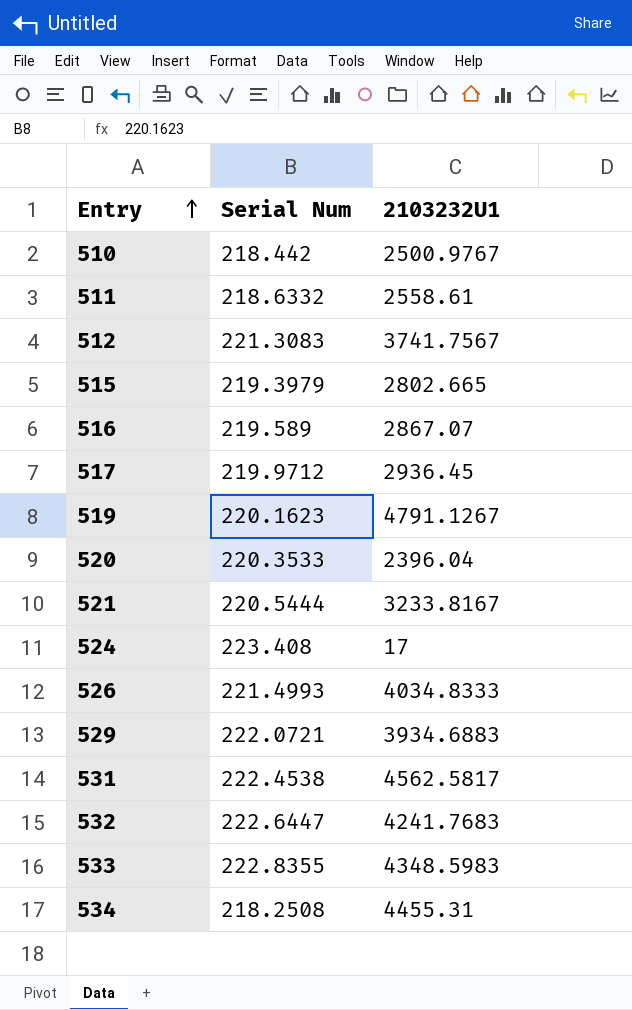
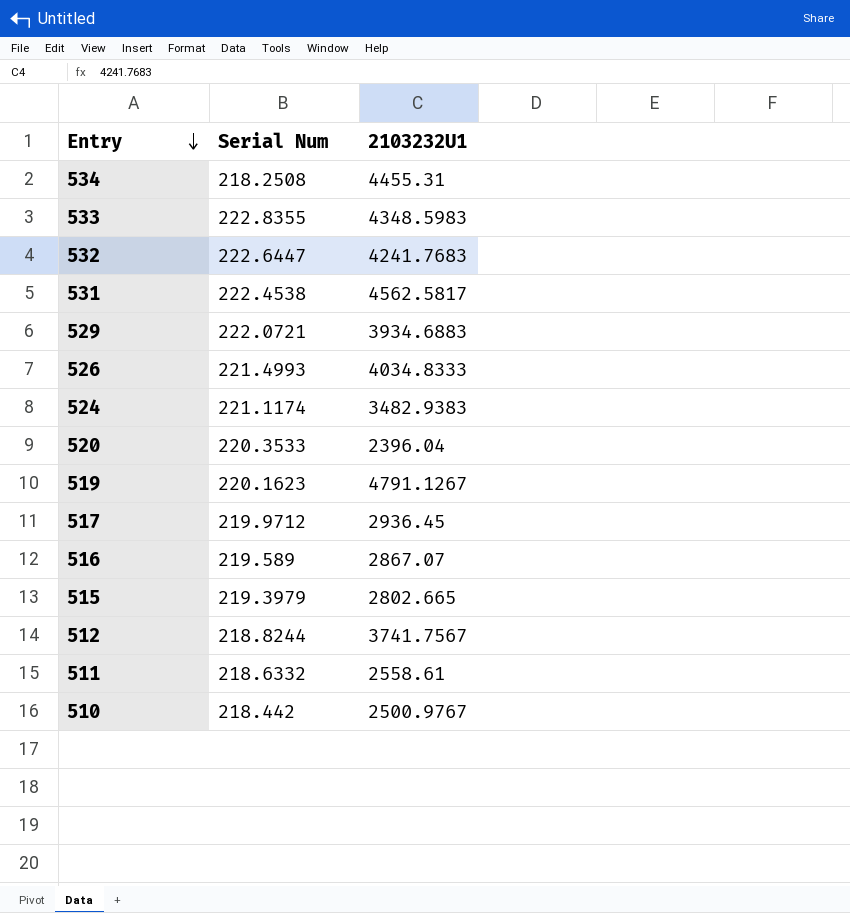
row order: Entry ascending -> Entry descending
row 521: 220.5444 | 3233.8167 -> none
524 | Serial Num: 223.408 -> 221.1174
524 | 2103232U1: 17 -> 3482.9383
512 | Serial Num: 221.3083 -> 218.8244

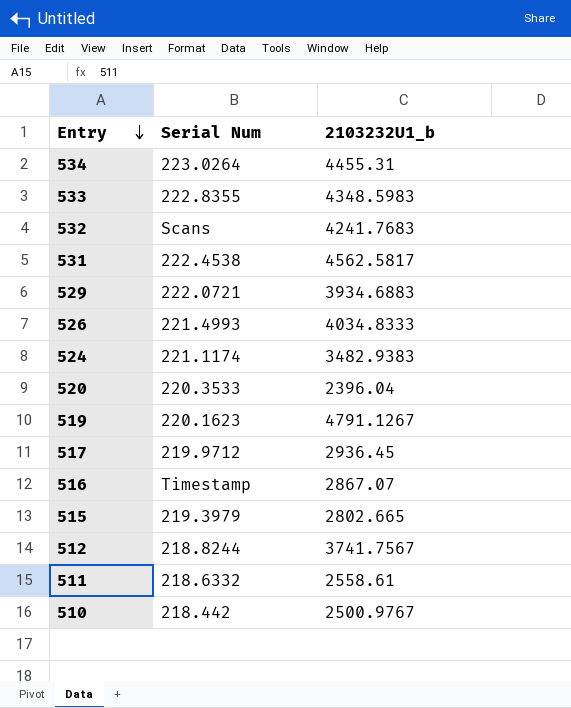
column name: 2103232U1 -> 2103232U1_b
534 | Serial Num: 218.2508 -> 223.0264
532 | Serial Num: 222.6447 -> Scans
516 | Serial Num: 219.589 -> Timestamp

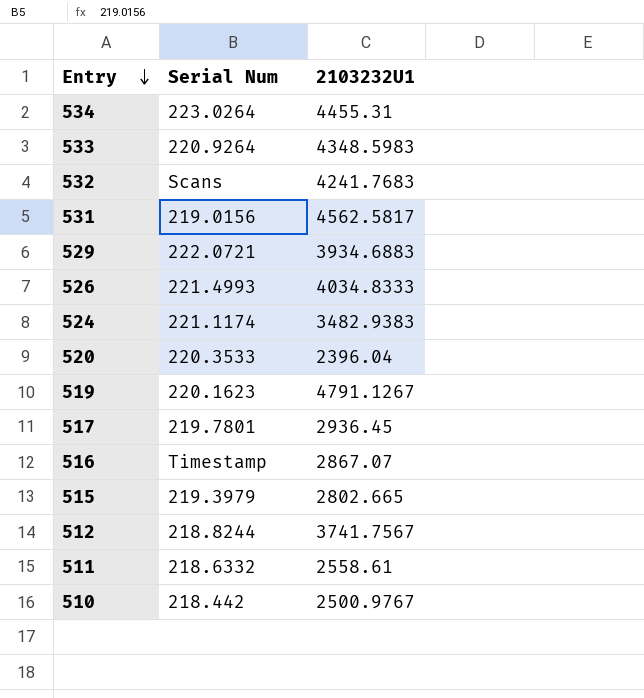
column name: 2103232U1_b -> 2103232U1
533 | Serial Num: 222.8355 -> 220.9264
531 | Serial Num: 222.4538 -> 219.0156
517 | Serial Num: 219.9712 -> 219.7801

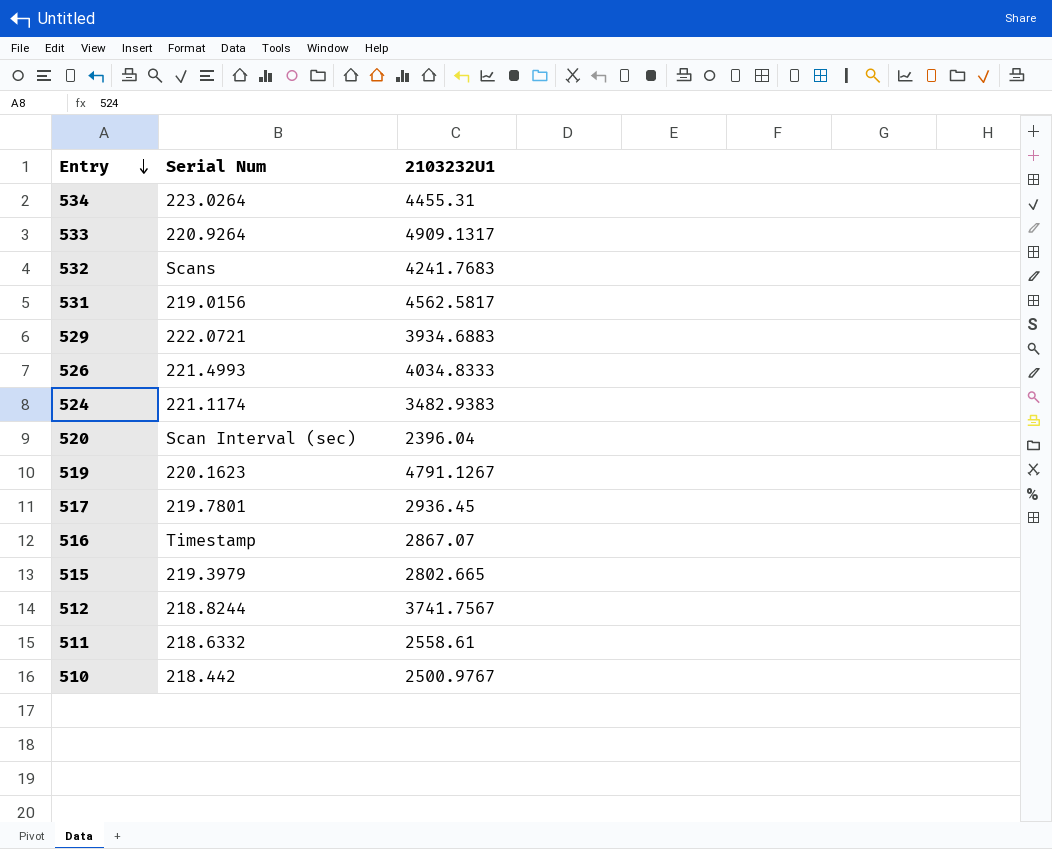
533 | 2103232U1: 4348.5983 -> 4909.1317
520 | Serial Num: 220.3533 -> Scan Interval (sec)

